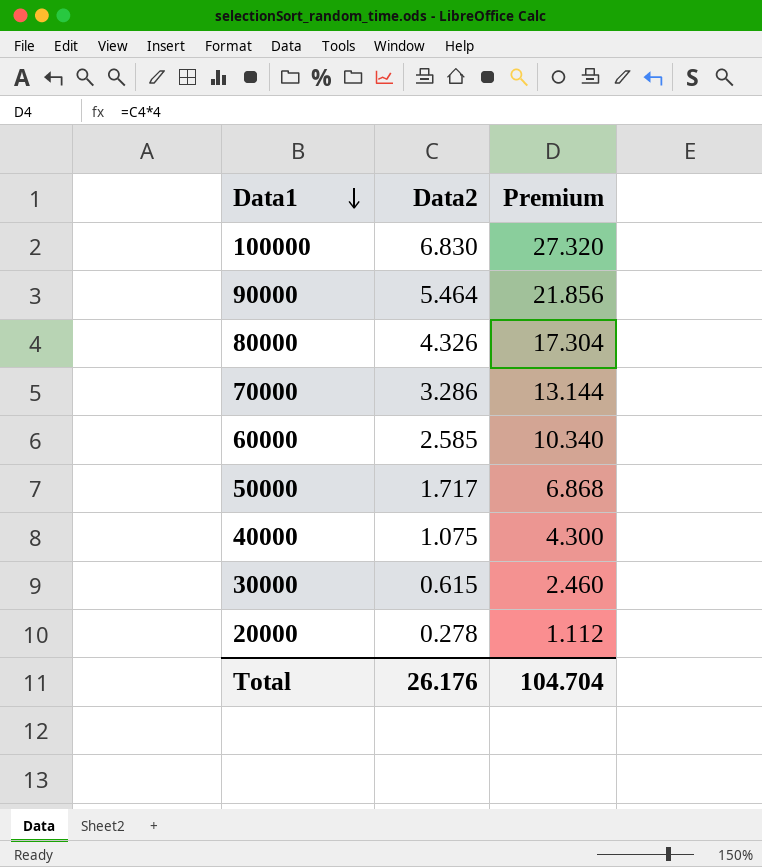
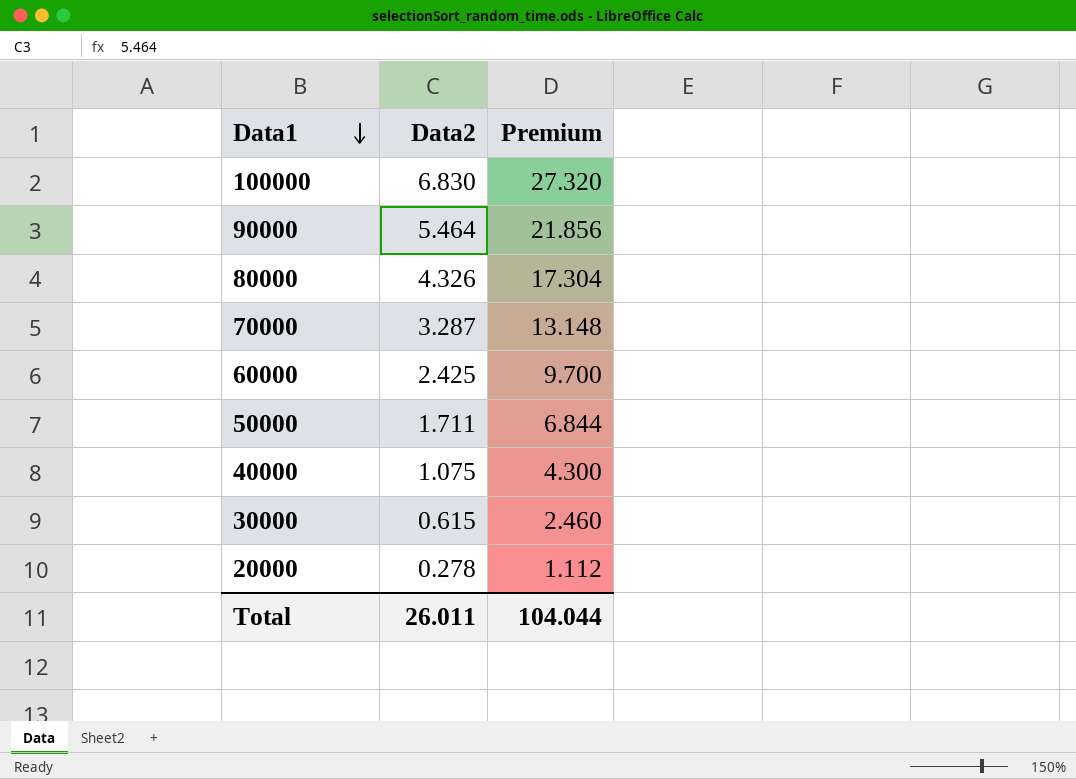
70000 | Data2: 3.286 -> 3.287
70000 | Premium: 13.144 -> 13.148
60000 | Data2: 2.585 -> 2.425
60000 | Premium: 10.340 -> 9.700
50000 | Data2: 1.717 -> 1.711
50000 | Premium: 6.868 -> 6.844
Total | Data2: 26.176 -> 26.011
Total | Premium: 104.704 -> 104.044

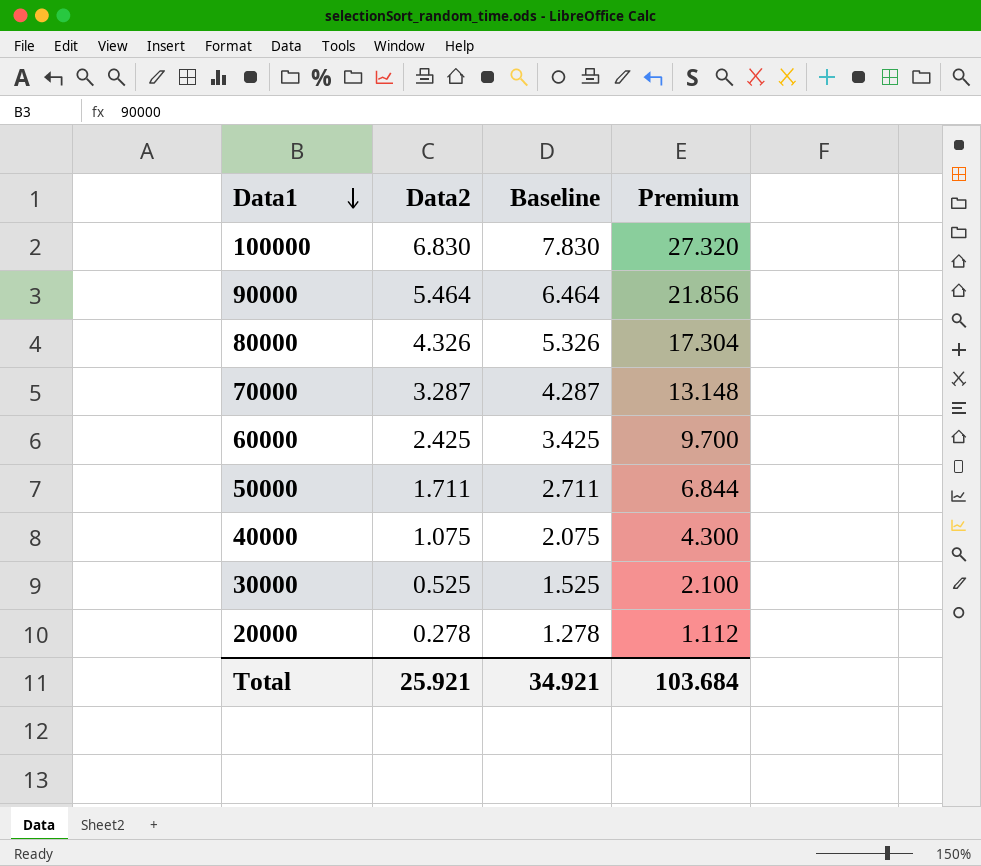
column Baseline | formula: none -> [Data2] + 1
30000 | Data2: 0.615 -> 0.525
30000 | Premium: 2.460 -> 2.100
Total | Data2: 26.011 -> 25.921
Total | Premium: 104.044 -> 103.684

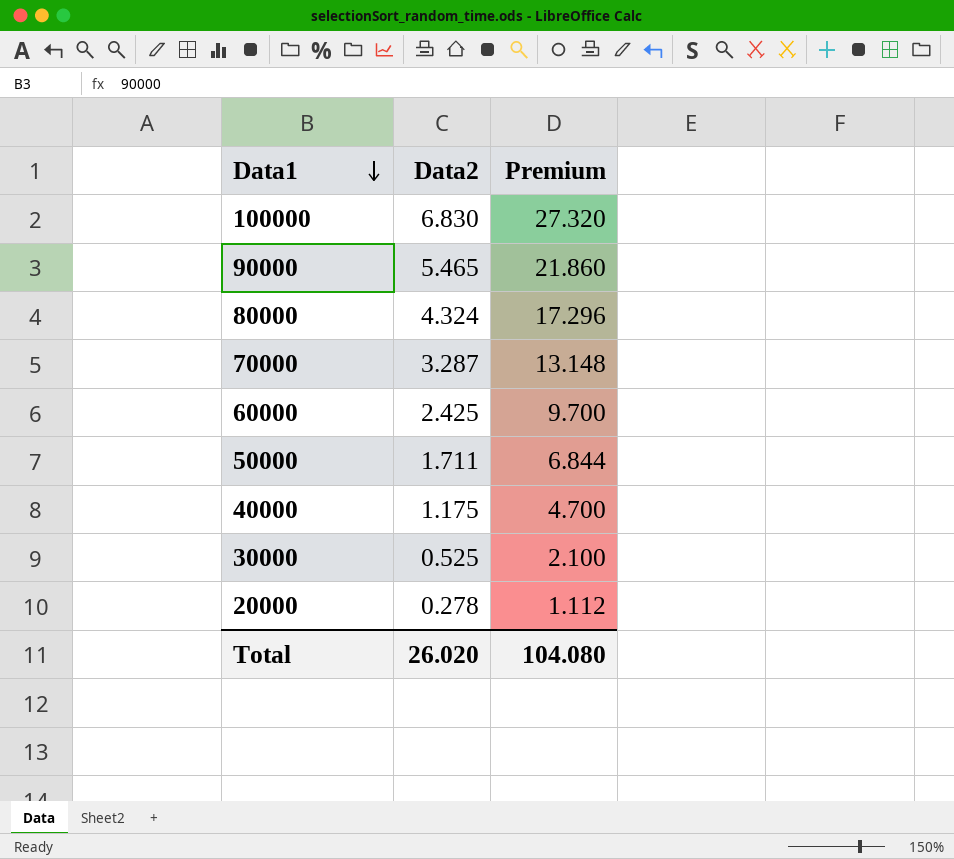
column Baseline | formula: [Data2] + 1 -> none
90000 | Data2: 5.464 -> 5.465
90000 | Premium: 21.856 -> 21.860
80000 | Data2: 4.326 -> 4.324
80000 | Premium: 17.304 -> 17.296
40000 | Data2: 1.075 -> 1.175
40000 | Premium: 4.300 -> 4.700
Total | Data2: 25.921 -> 26.020
Total | Premium: 103.684 -> 104.080

